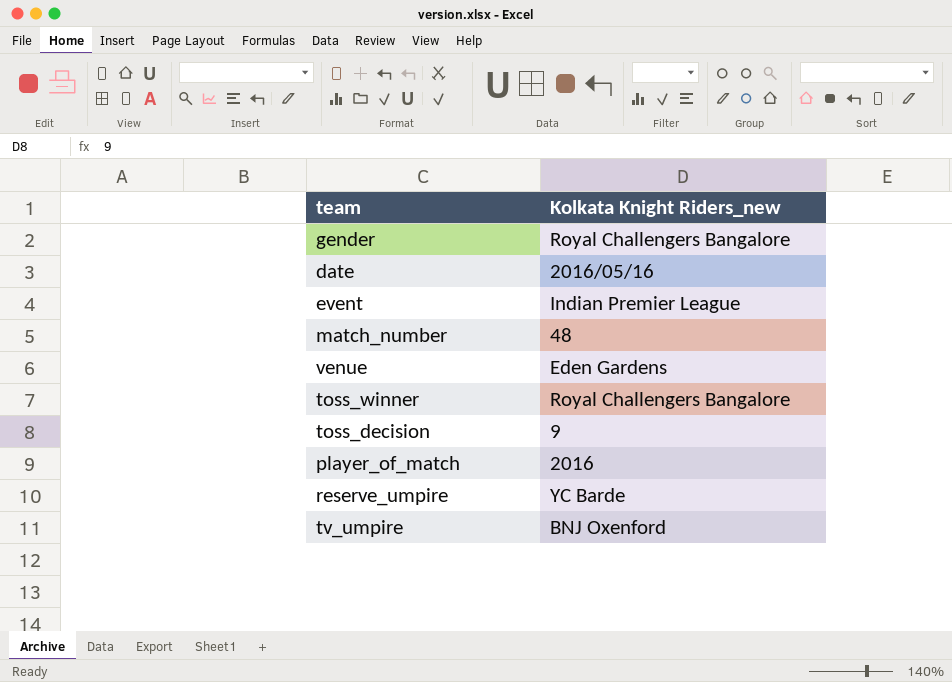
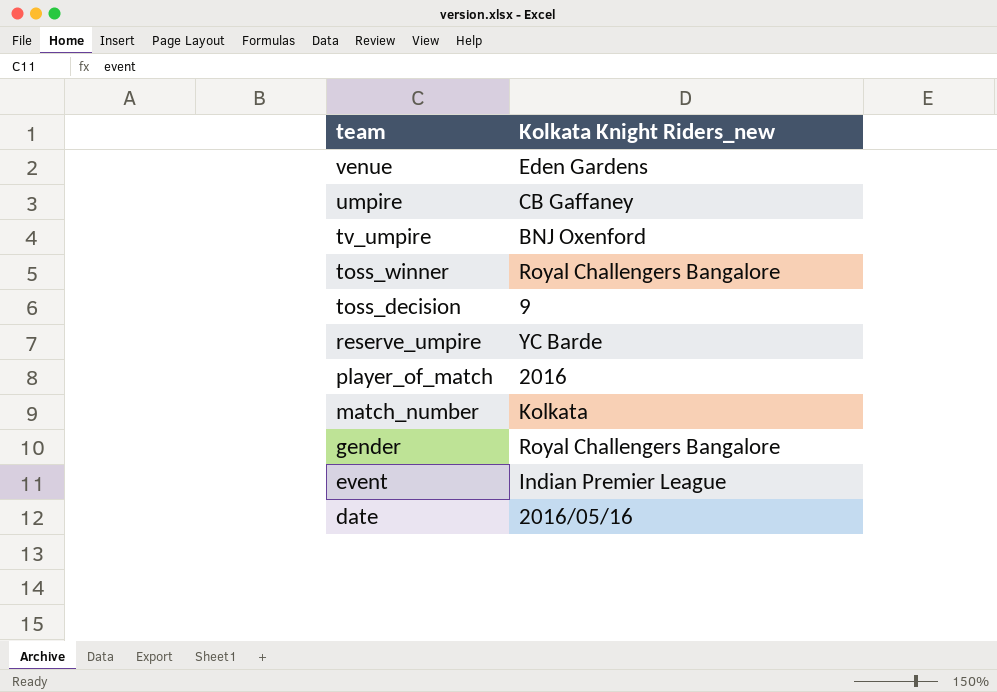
row order: none -> team descending
row umpire: none -> CB Gaffaney
match_number | Kolkata Knight Riders_new: 48 -> Kolkata

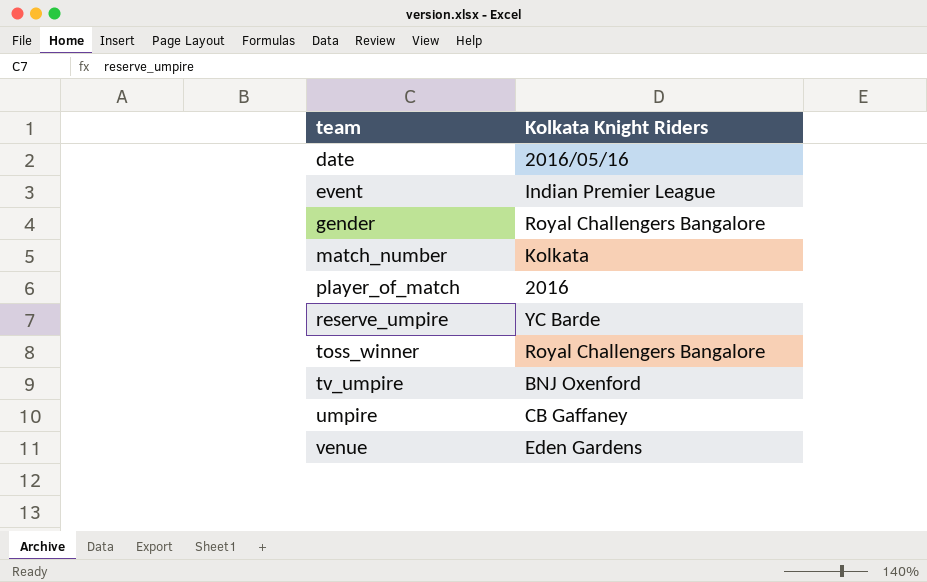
row order: team descending -> team ascending
column name: Kolkata Knight Riders_new -> Kolkata Knight Riders
row toss_decision: 9 -> none

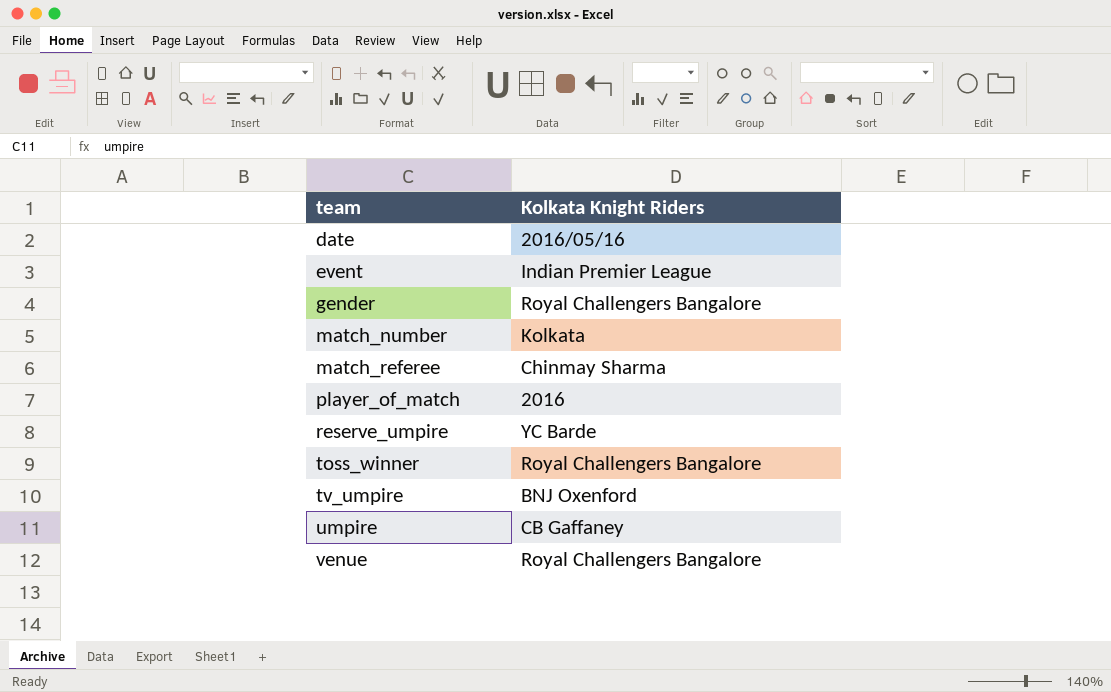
row match_referee: none -> Chinmay Sharma
venue | Kolkata Knight Riders: Eden Gardens -> Royal Challengers Bangalore

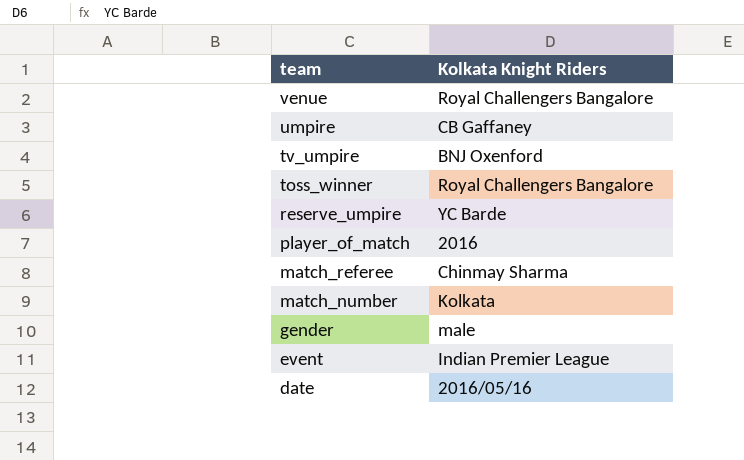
row order: team ascending -> team descending
gender | Kolkata Knight Riders: Royal Challengers Bangalore -> male

